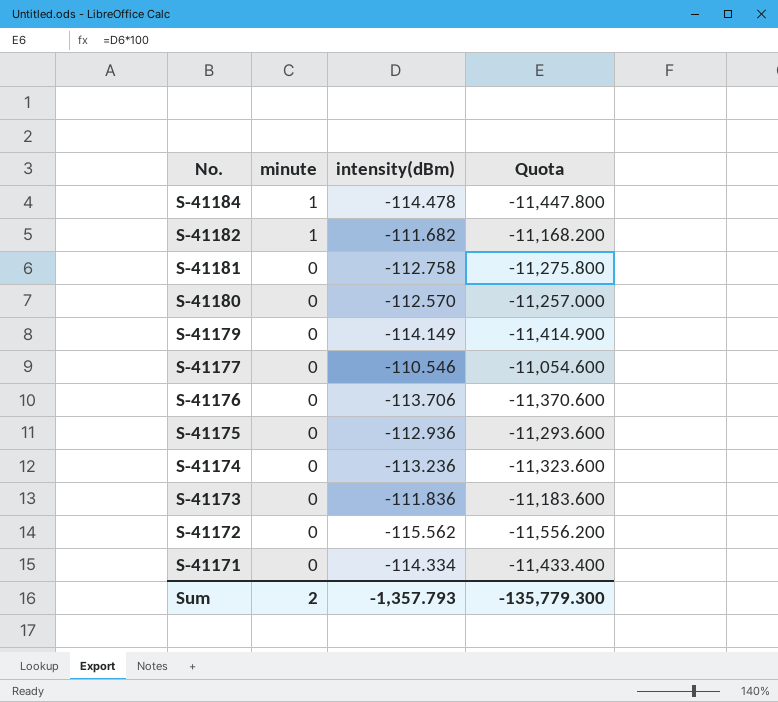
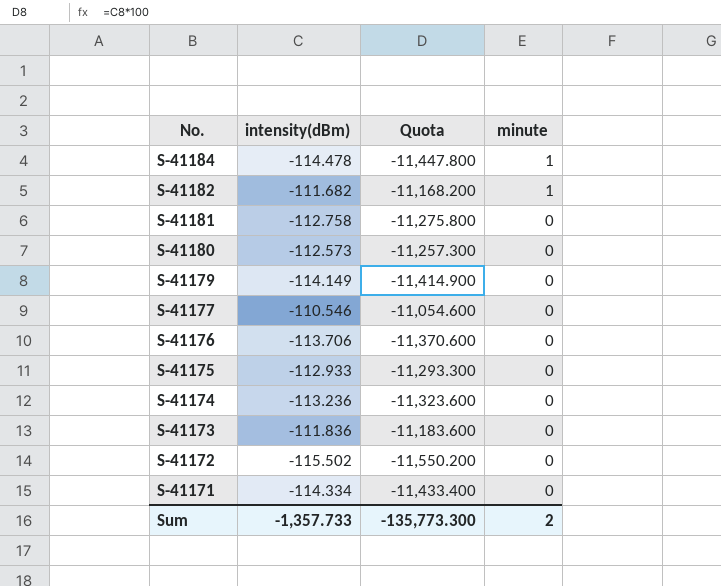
column minute | position: 2 -> 4
S-41180 | intensity(dBm): -112.570 -> -112.573
S-41180 | Quota: -11,257.000 -> -11,257.300
S-41175 | intensity(dBm): -112.936 -> -112.933
S-41175 | Quota: -11,293.600 -> -11,293.300
S-41172 | intensity(dBm): -115.562 -> -115.502
S-41172 | Quota: -11,556.200 -> -11,550.200
Sum | intensity(dBm): -1,357.793 -> -1,357.733
Sum | Quota: -135,779.300 -> -135,773.300

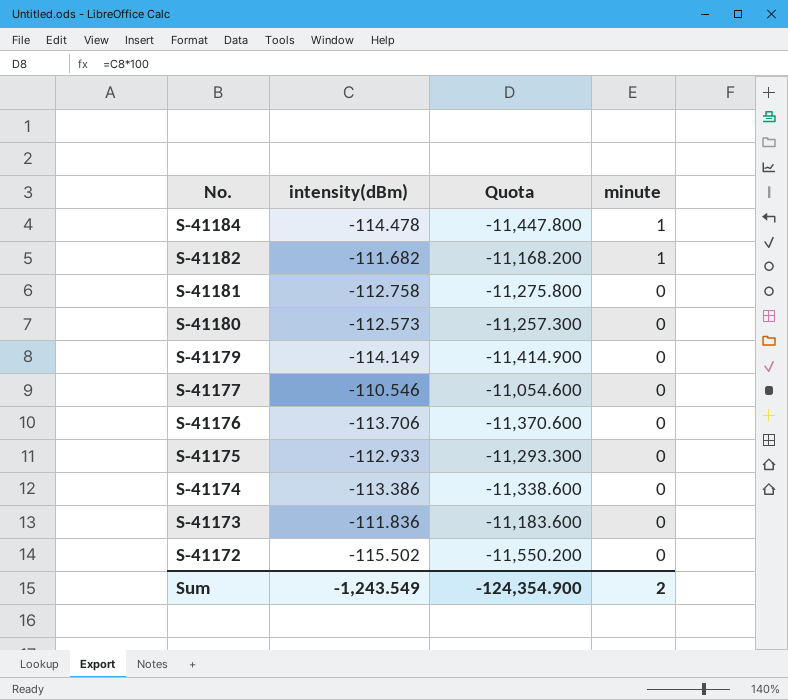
row S-41171: -114.334 | -11,433.400 | 0 -> none
S-41174 | intensity(dBm): -113.236 -> -113.386
S-41174 | Quota: -11,323.600 -> -11,338.600
Sum | intensity(dBm): -1,357.733 -> -1,243.549
Sum | Quota: -135,773.300 -> -124,354.900

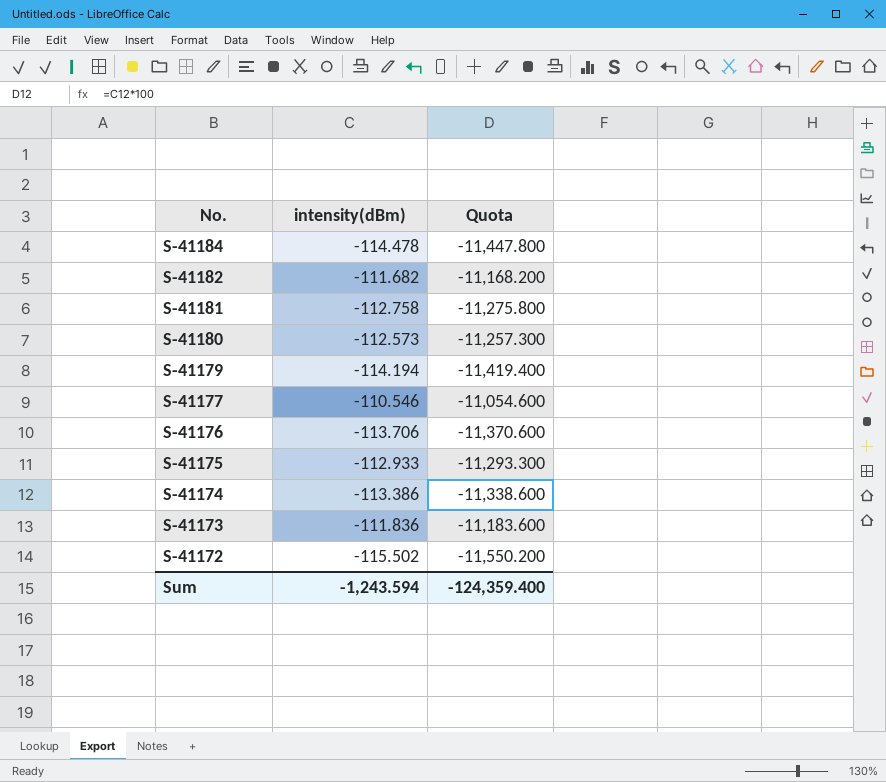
column minute | position: 4 -> none
S-41179 | intensity(dBm): -114.149 -> -114.194
S-41179 | Quota: -11,414.900 -> -11,419.400
Sum | intensity(dBm): -1,243.549 -> -1,243.594
Sum | Quota: -124,354.900 -> -124,359.400

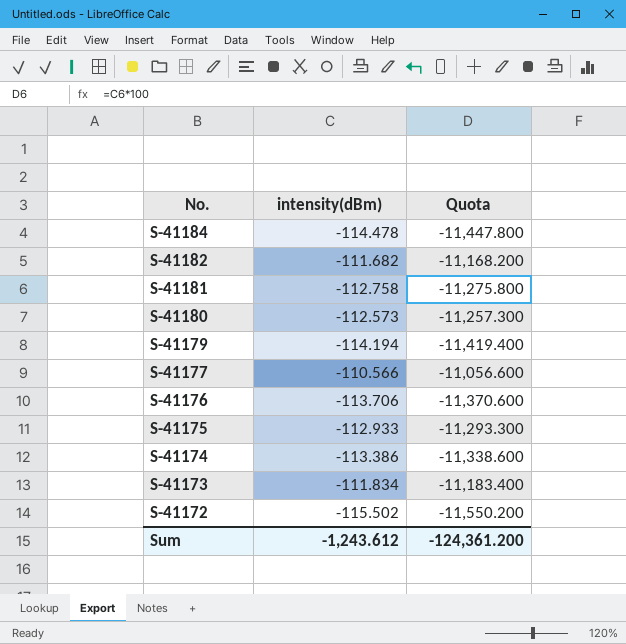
S-41177 | intensity(dBm): -110.546 -> -110.566
S-41177 | Quota: -11,054.600 -> -11,056.600
S-41173 | intensity(dBm): -111.836 -> -111.834
S-41173 | Quota: -11,183.600 -> -11,183.400
Sum | intensity(dBm): -1,243.594 -> -1,243.612
Sum | Quota: -124,359.400 -> -124,361.200

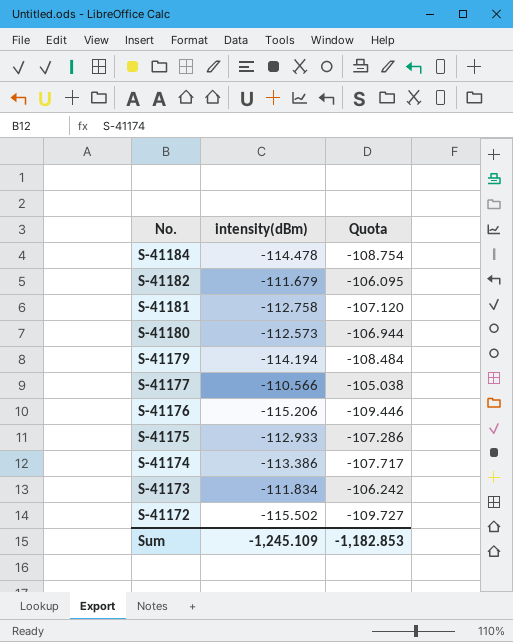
column Quota | formula: [intensity(dBm)] * 100 -> [intensity(dBm)] * 0.95
S-41182 | intensity(dBm): -111.682 -> -111.679
S-41176 | intensity(dBm): -113.706 -> -115.206
Sum | intensity(dBm): -1,243.612 -> -1,245.109
Sum | Quota: -124,361.200 -> -1,182.853

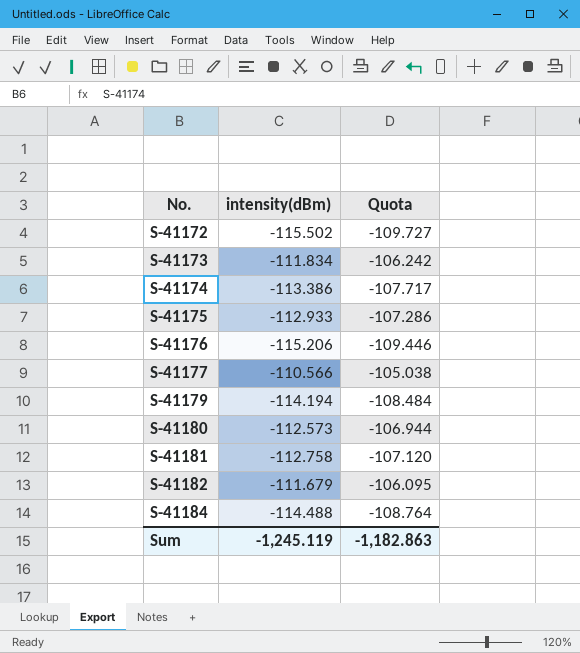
row order: No. descending -> No. ascending
S-41184 | intensity(dBm): -114.478 -> -114.488
S-41184 | Quota: -108.754 -> -108.764
Sum | intensity(dBm): -1,245.109 -> -1,245.119
Sum | Quota: -1,182.853 -> -1,182.863

